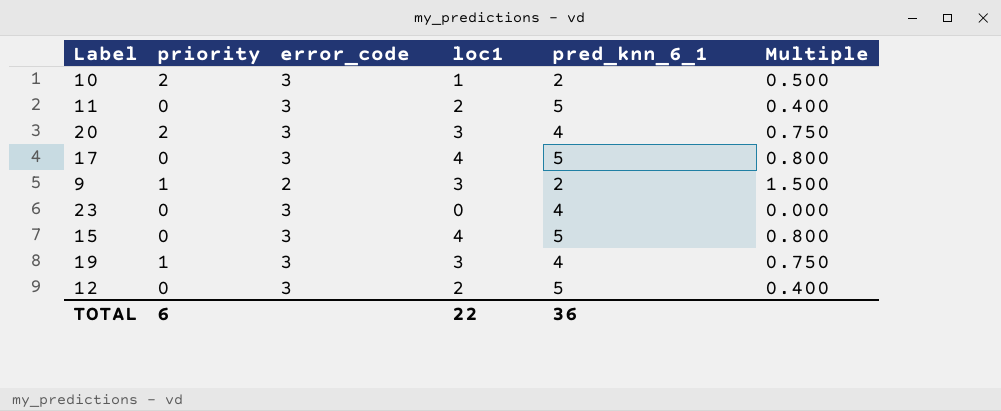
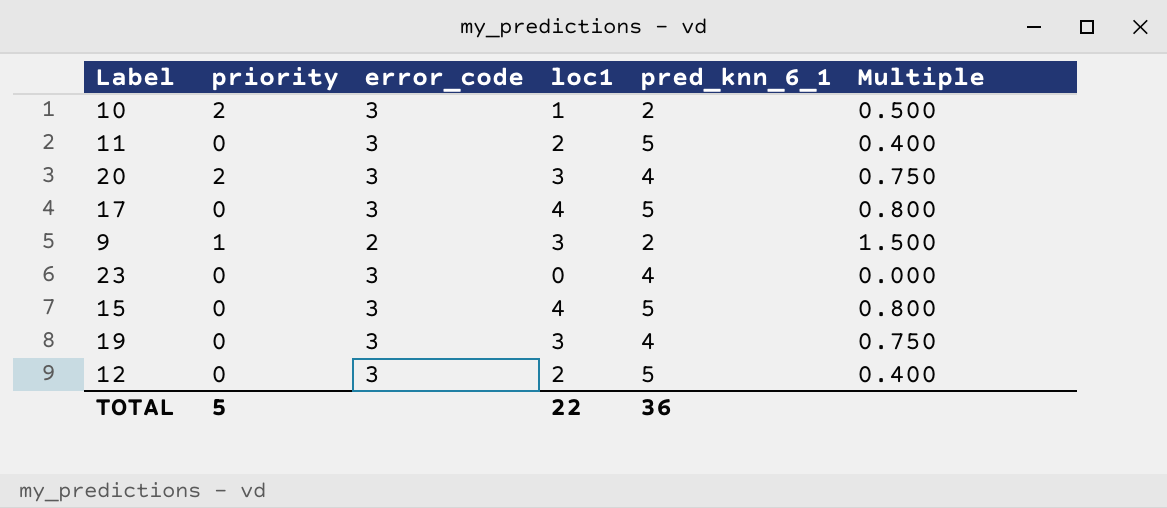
19 | priority: 1 -> 0
TOTAL | priority: 6 -> 5

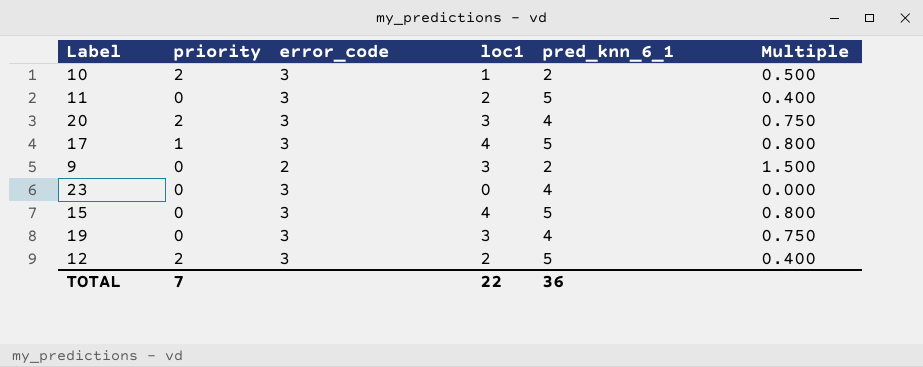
17 | priority: 0 -> 1
9 | priority: 1 -> 0
12 | priority: 0 -> 2
TOTAL | priority: 5 -> 7

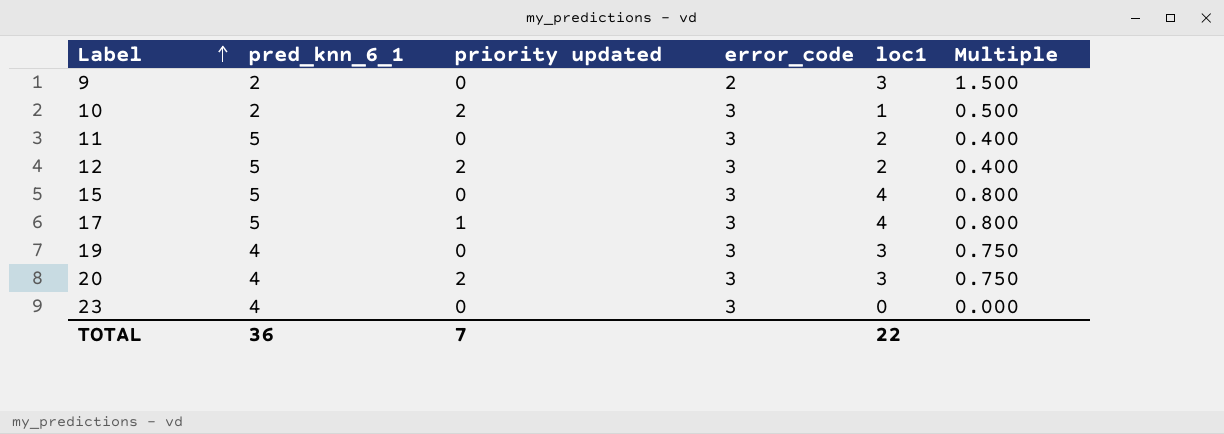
row order: none -> Label ascending
column pred_knn_6_1 | position: 5 -> 2
column name: priority -> priority updated

